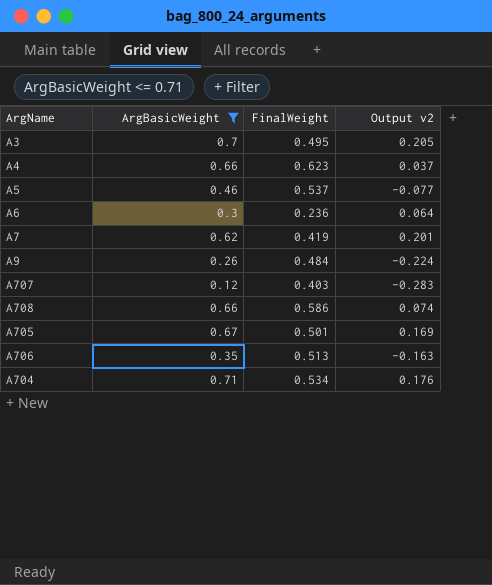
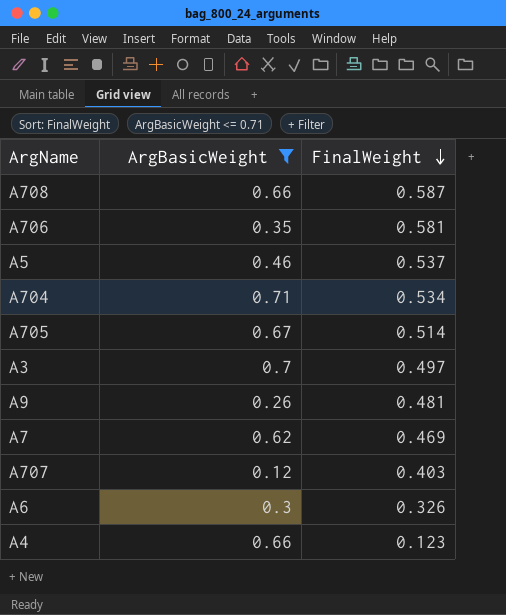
row order: none -> FinalWeight descending
column Output v2 | formula: [ArgBasicWeight] - [FinalWeight] -> none
A708 | FinalWeight: 0.586 -> 0.587
A706 | FinalWeight: 0.513 -> 0.581
A705 | FinalWeight: 0.501 -> 0.514
A3 | FinalWeight: 0.495 -> 0.497
A9 | FinalWeight: 0.484 -> 0.481
A7 | FinalWeight: 0.419 -> 0.469
A6 | FinalWeight: 0.236 -> 0.326
A4 | FinalWeight: 0.623 -> 0.123

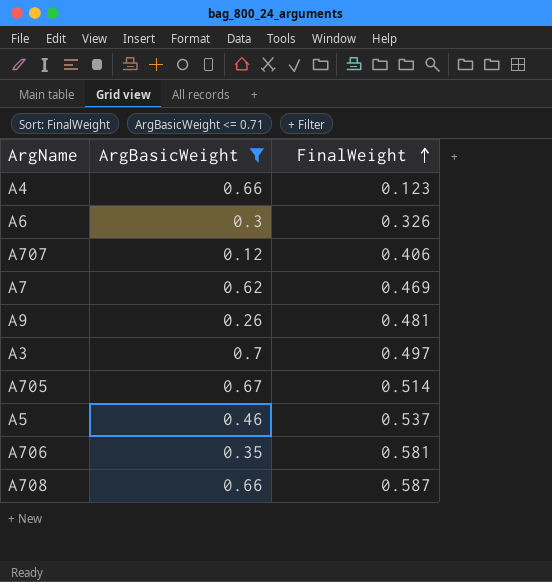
row order: FinalWeight descending -> FinalWeight ascending
row A704: 0.71 | 0.534 -> none
A707 | FinalWeight: 0.403 -> 0.406

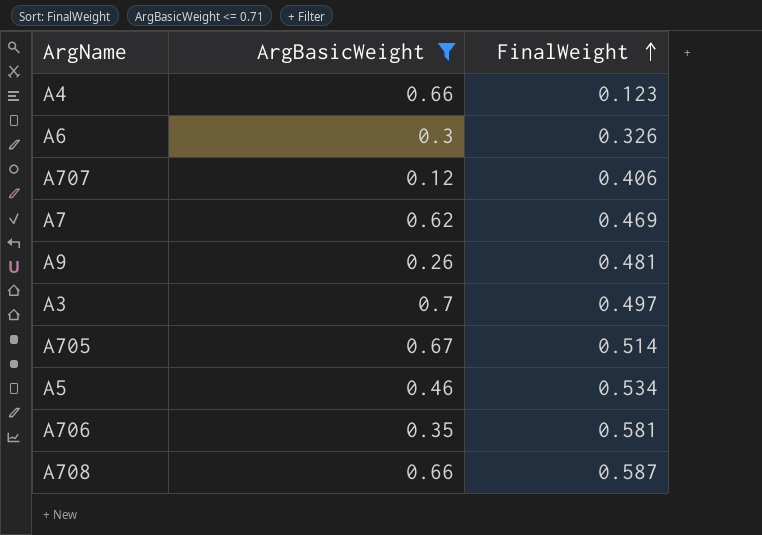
A5 | FinalWeight: 0.537 -> 0.534

